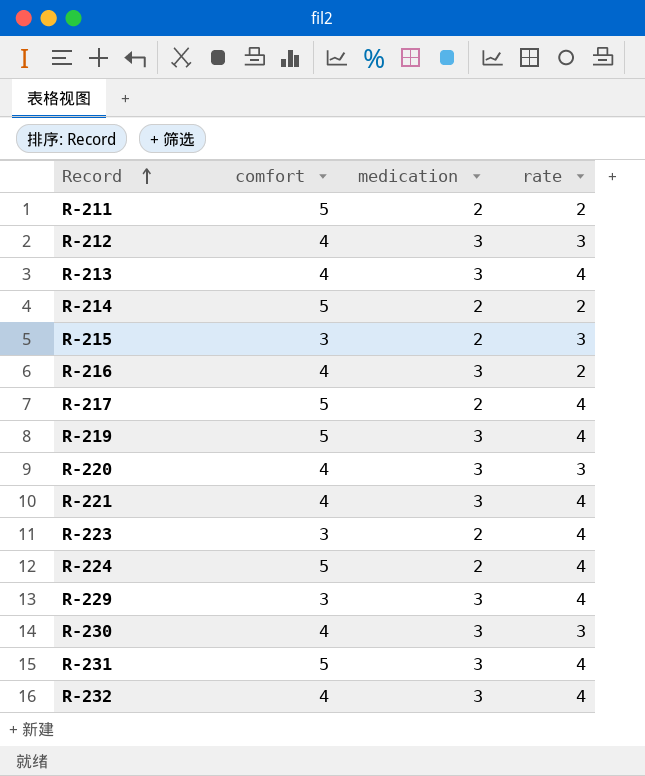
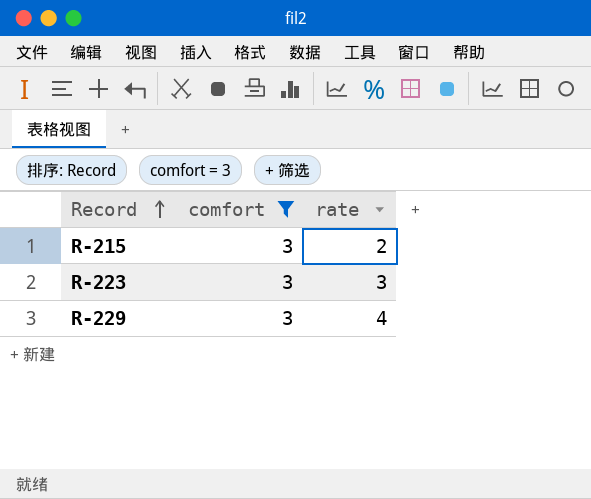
filter: none -> comfort = 3
column medication | position: 3 -> none
R-215 | rate: 3 -> 2
R-223 | rate: 4 -> 3

